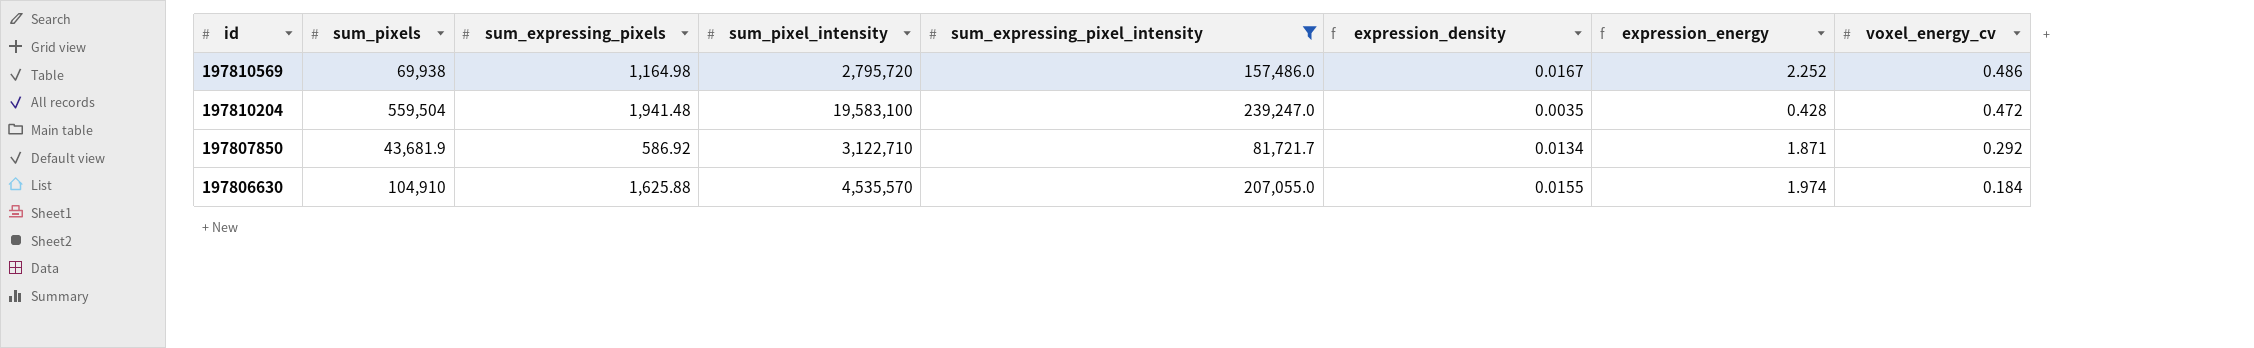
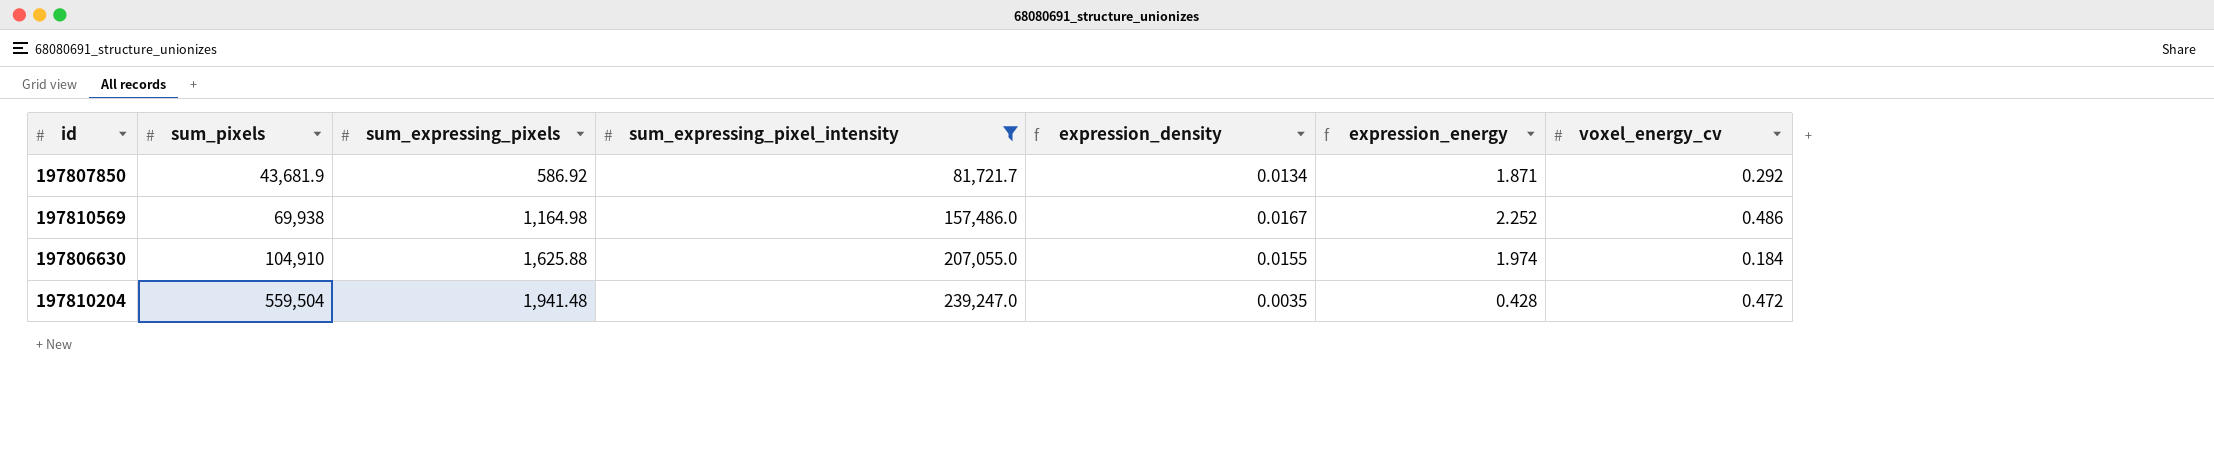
row order: id descending -> sum_pixels ascending
column sum_pixel_intensity | position: 4 -> none

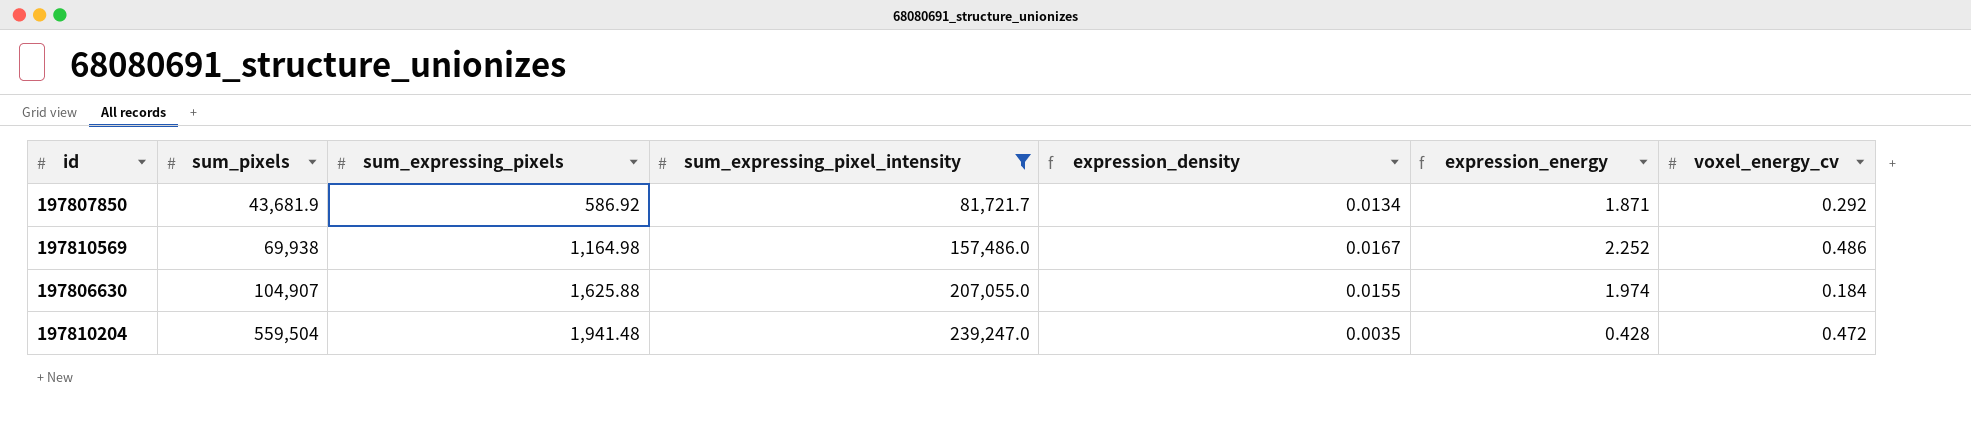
197806630 | sum_pixels: 104,910 -> 104,907

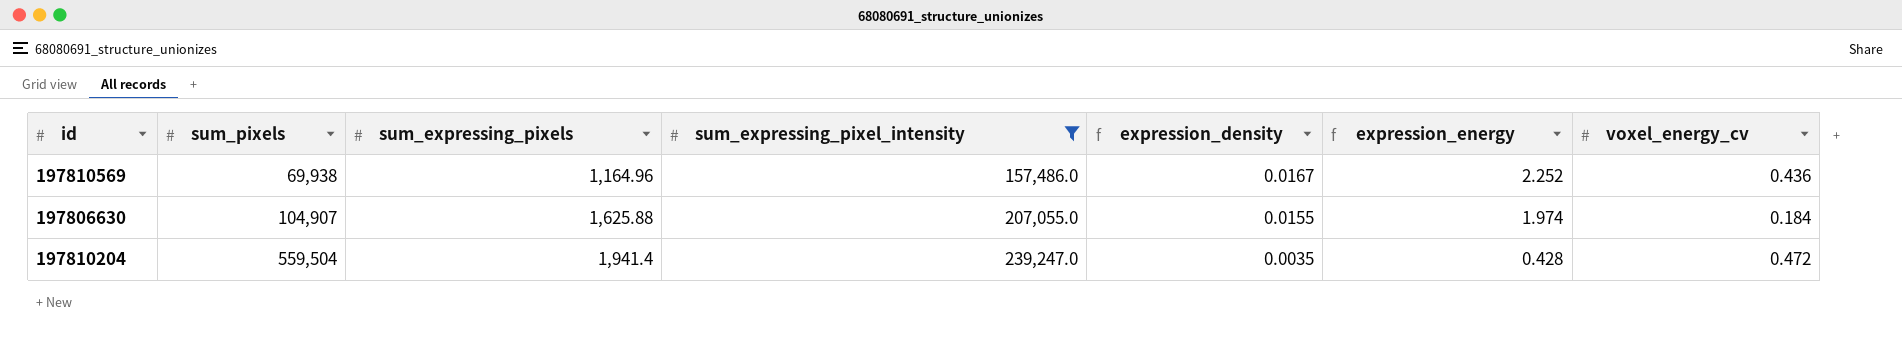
row 197807850: 43,681.9 | 586.92 | 81,721.7 | 0.0134 | 1.871 | 0.292 -> none
197810569 | sum_expressing_pixels: 1,164.98 -> 1,164.96
197810569 | voxel_energy_cv: 0.486 -> 0.436
197810204 | sum_expressing_pixels: 1,941.48 -> 1,941.4

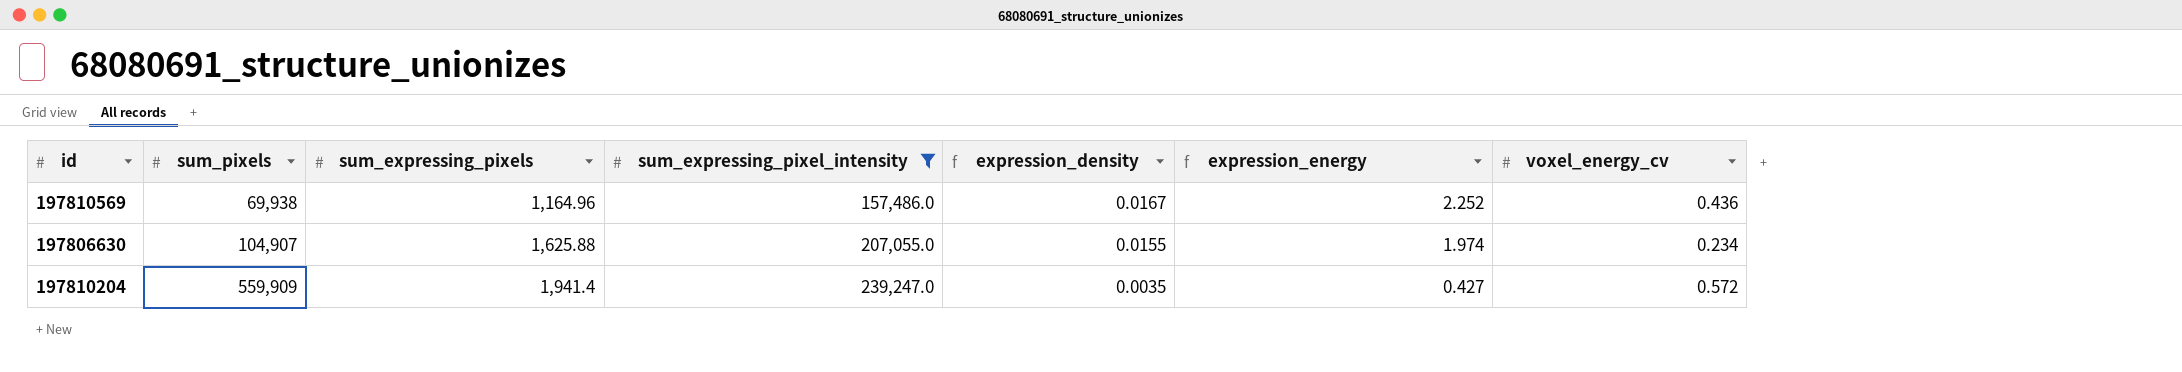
197806630 | voxel_energy_cv: 0.184 -> 0.234
197810204 | sum_pixels: 559,504 -> 559,909
197810204 | expression_energy: 0.428 -> 0.427
197810204 | voxel_energy_cv: 0.472 -> 0.572

